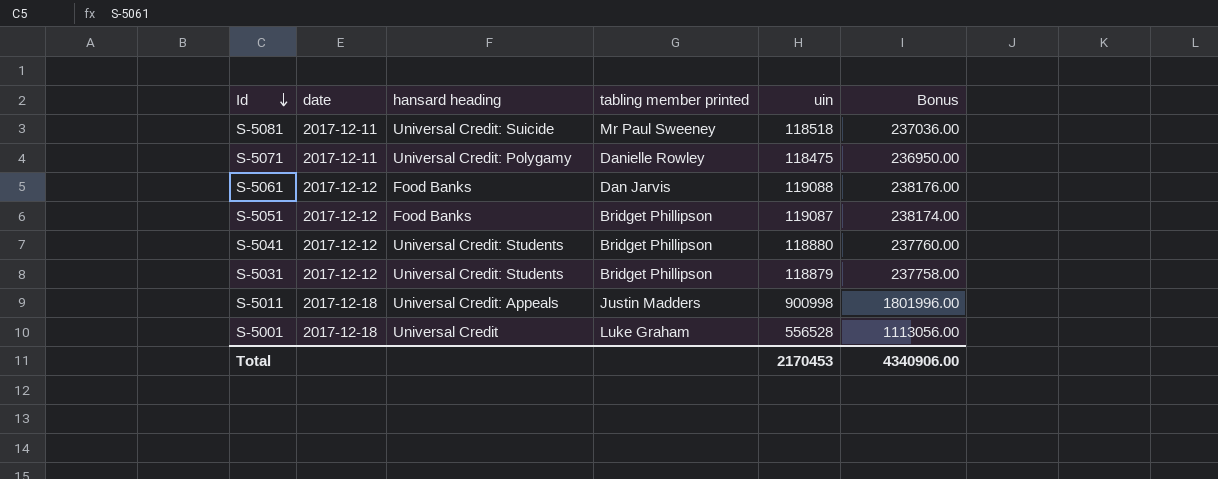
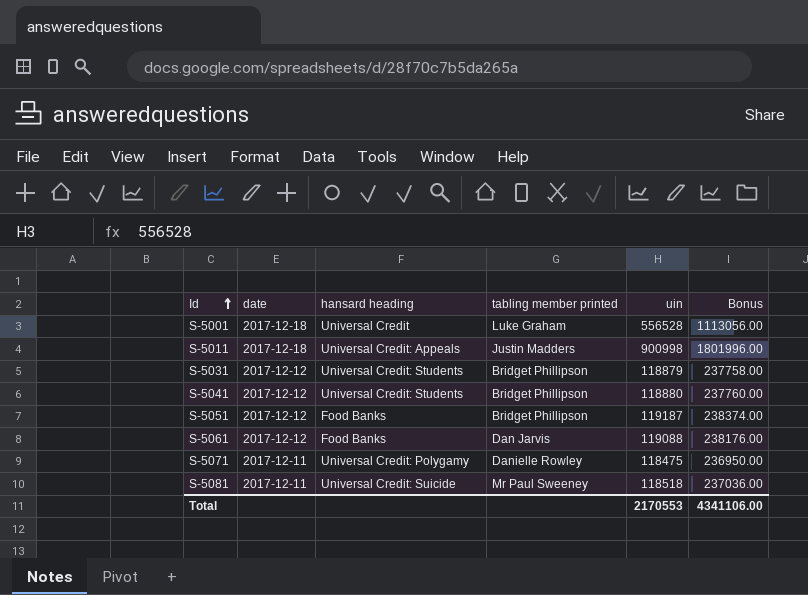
row order: Id descending -> Id ascending
S-5051 | uin: 119087 -> 119187
S-5051 | Bonus: 238174.00 -> 238374.00
Total | uin: 2170453 -> 2170553
Total | Bonus: 4340906.00 -> 4341106.00

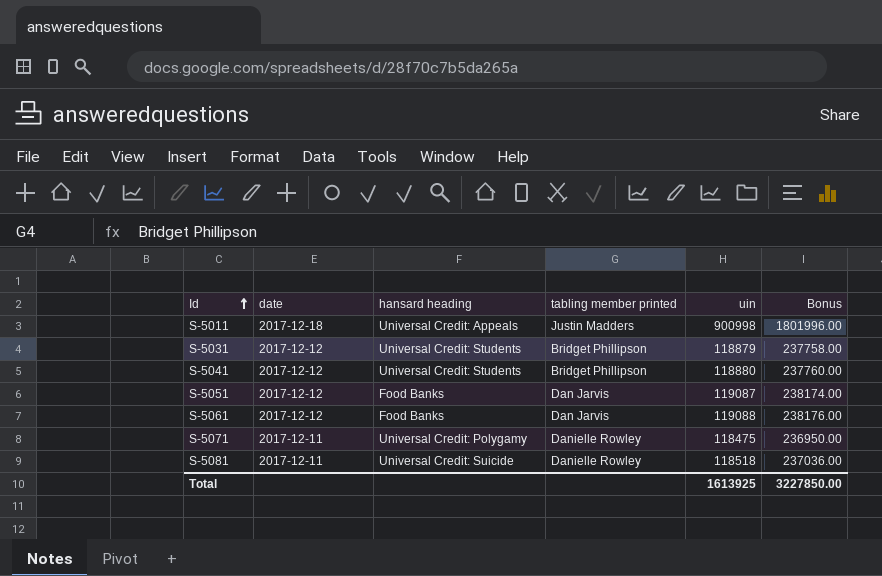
row S-5001: 2017-12-18 | Universal Credit | Luke Graham | 556528 | 1113056.00 -> none
S-5051 | tabling member printed: Bridget Phillipson -> Dan Jarvis
S-5051 | uin: 119187 -> 119087
S-5051 | Bonus: 238374.00 -> 238174.00
S-5081 | tabling member printed: Mr Paul Sweeney -> Danielle Rowley
Total | uin: 2170553 -> 1613925
Total | Bonus: 4341106.00 -> 3227850.00

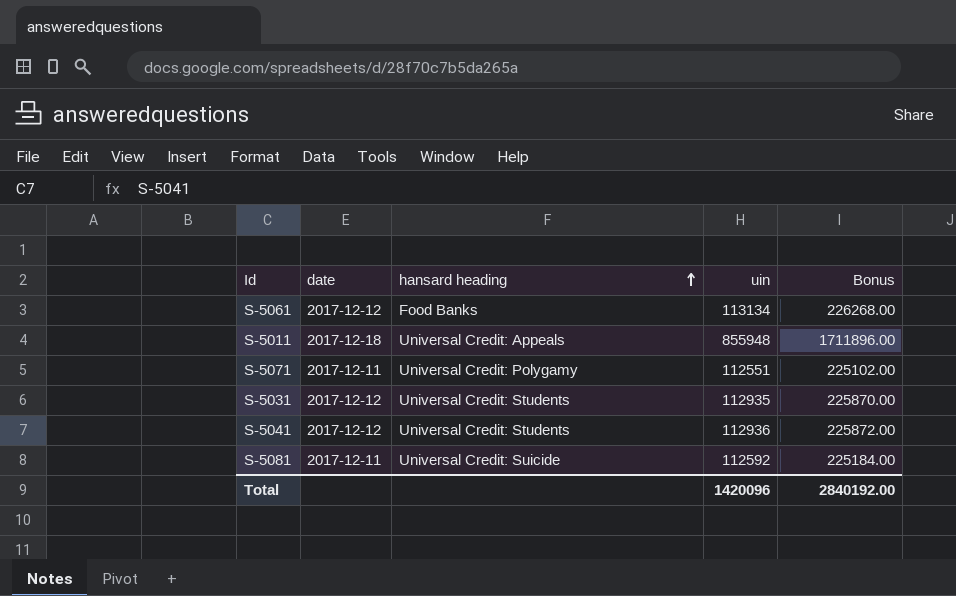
row order: Id ascending -> hansard heading ascending
column tabling member printed | position: 4 -> none
row S-5051: 2017-12-12 | Food Banks | Dan Jarvis | 119087 | 238174.00 -> none
S-5061 | uin: 119088 -> 113134
S-5061 | Bonus: 238176.00 -> 226268.00
S-5011 | uin: 900998 -> 855948
S-5011 | Bonus: 1801996.00 -> 1711896.00
S-5071 | uin: 118475 -> 112551
S-5071 | Bonus: 236950.00 -> 225102.00
S-5031 | uin: 118879 -> 112935
S-5031 | Bonus: 237758.00 -> 225870.00
S-5041 | uin: 118880 -> 112936
S-5041 | Bonus: 237760.00 -> 225872.00
S-5081 | uin: 118518 -> 112592
S-5081 | Bonus: 237036.00 -> 225184.00
Total | uin: 1613925 -> 1420096
Total | Bonus: 3227850.00 -> 2840192.00

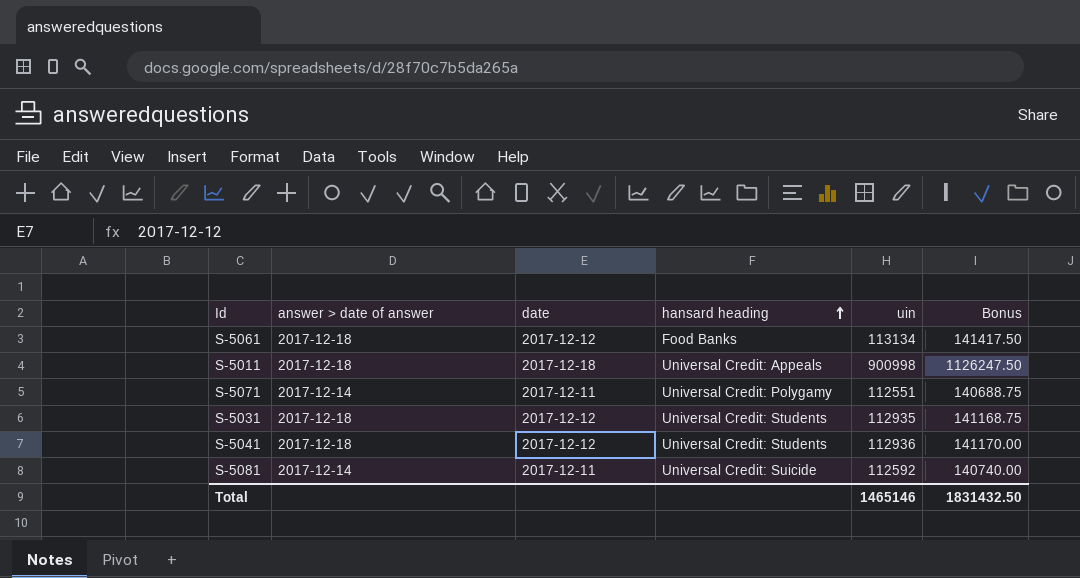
column answer > date of answer | position: none -> 2
column Bonus | formula: [uin] * 2 -> [uin] * 1.25
S-5011 | uin: 855948 -> 900998
Total | uin: 1420096 -> 1465146
Total | Bonus: 2840192.00 -> 1831432.50

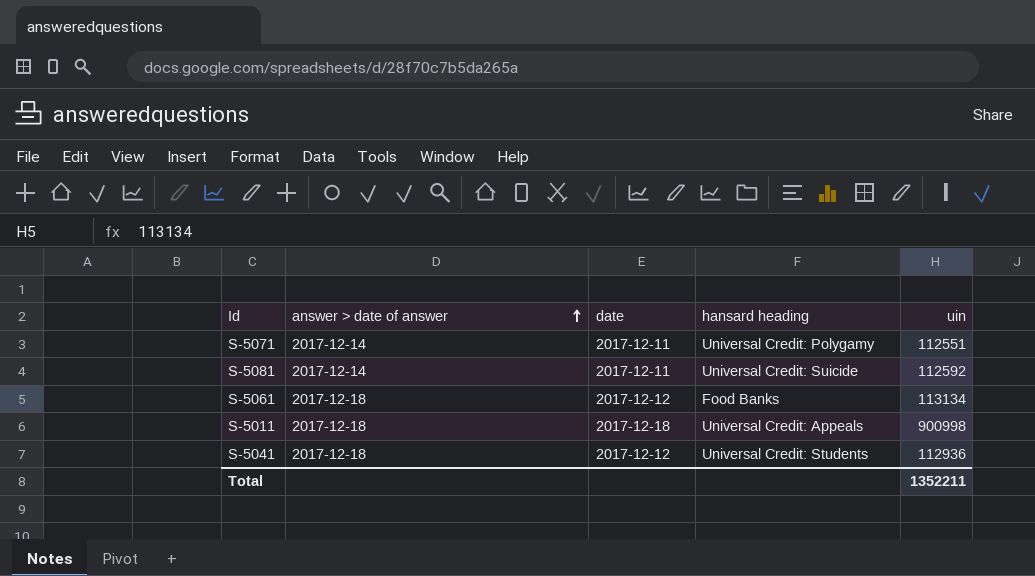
row order: hansard heading ascending -> answer > date of answer ascending
column Bonus | formula: [uin] * 1.25 -> none
row S-5031: 2017-12-18 | 2017-12-12 | Universal Credit: Students | 112935 | 141168.75 -> none
Total | uin: 1465146 -> 1352211

